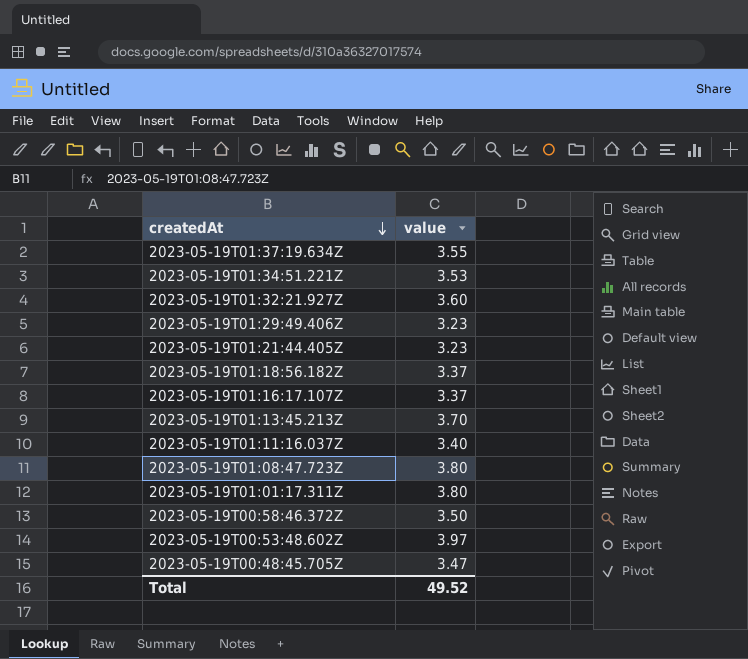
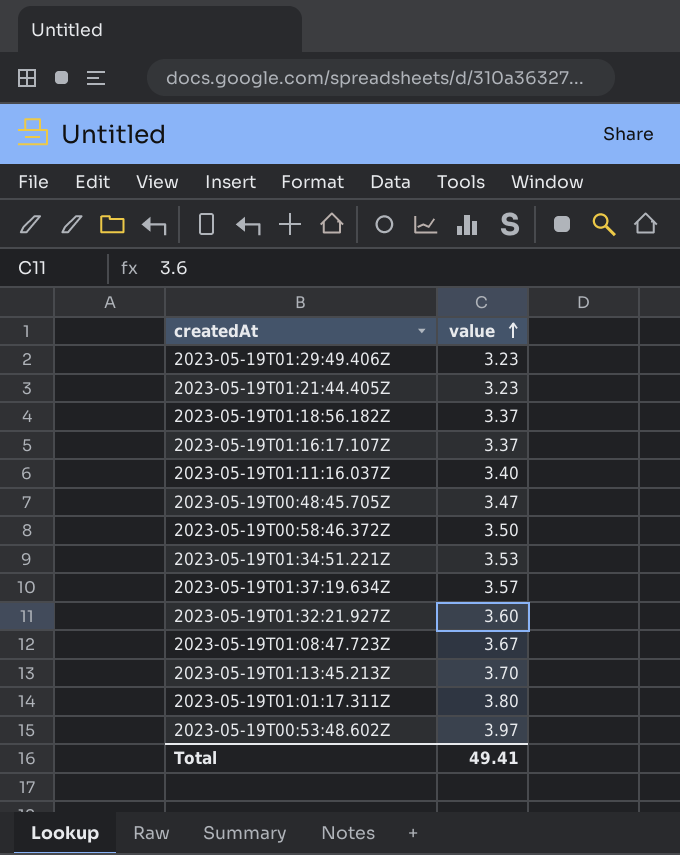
row order: createdAt descending -> value ascending
2023-05-19T01:37:19.634Z | value: 3.55 -> 3.57
2023-05-19T01:08:47.723Z | value: 3.80 -> 3.67
Total | value: 49.52 -> 49.41

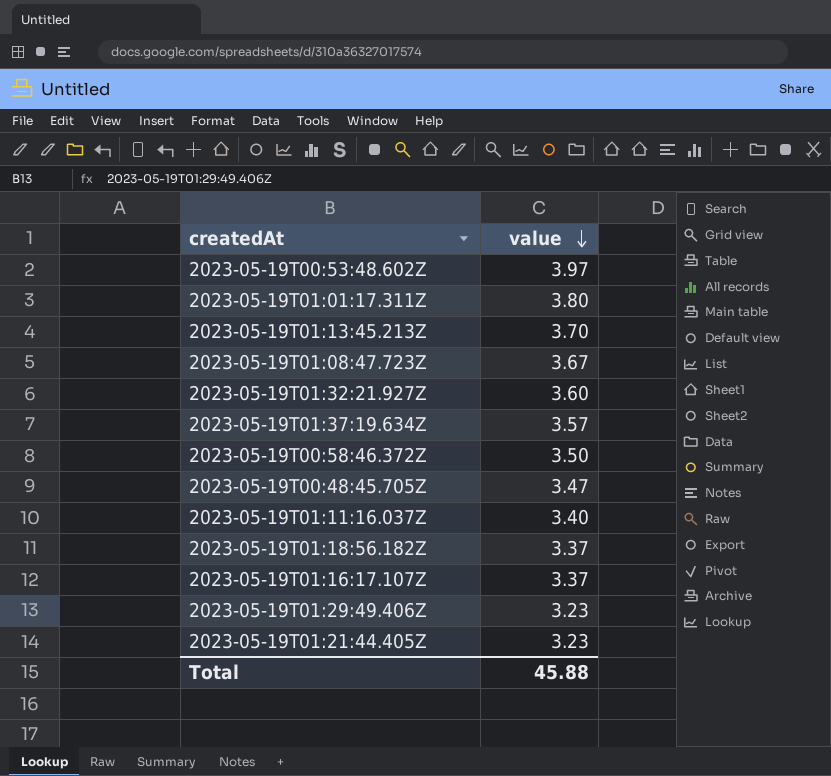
row order: value ascending -> value descending
row 2023-05-19T01:34:51.221Z: 3.53 -> none
Total | value: 49.41 -> 45.88

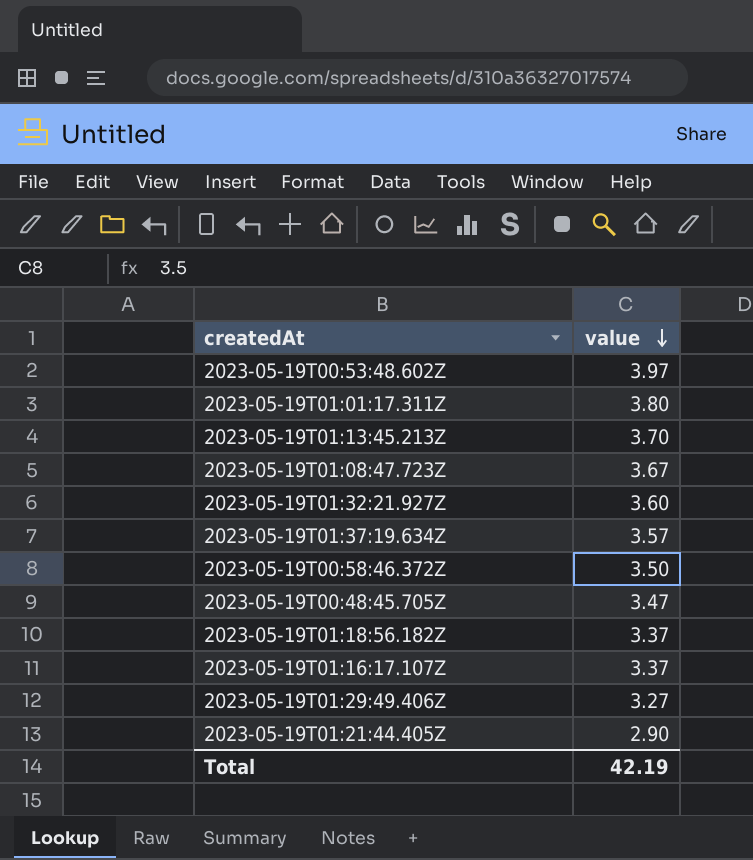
row 2023-05-19T01:11:16.037Z: 3.40 -> none
2023-05-19T01:29:49.406Z | value: 3.23 -> 3.27
2023-05-19T01:21:44.405Z | value: 3.23 -> 2.90
Total | value: 45.88 -> 42.19

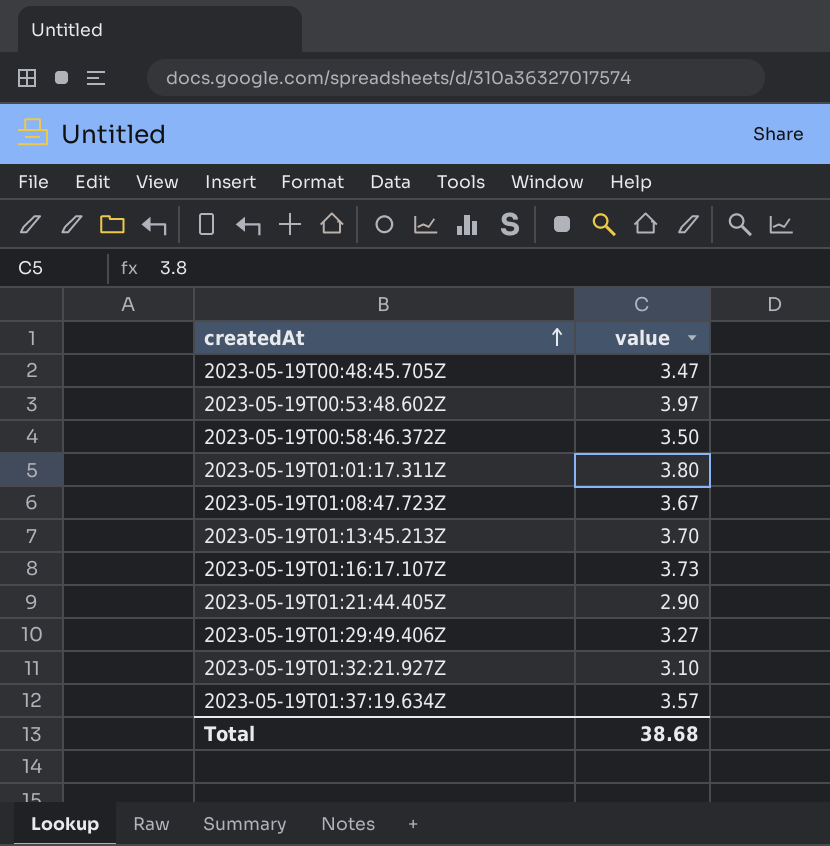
row order: value descending -> createdAt ascending
row 2023-05-19T01:18:56.182Z: 3.37 -> none
2023-05-19T01:16:17.107Z | value: 3.37 -> 3.73
2023-05-19T01:32:21.927Z | value: 3.60 -> 3.10
Total | value: 42.19 -> 38.68

